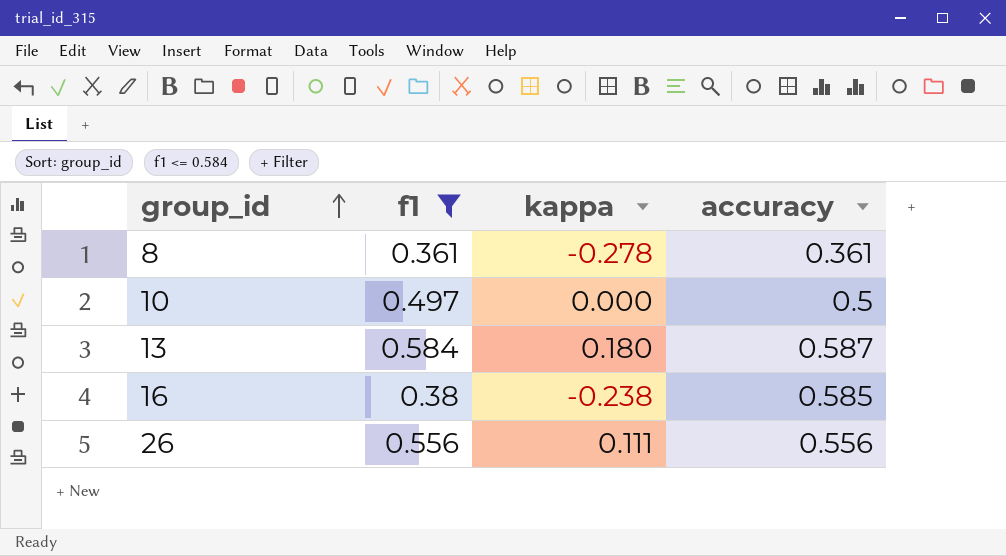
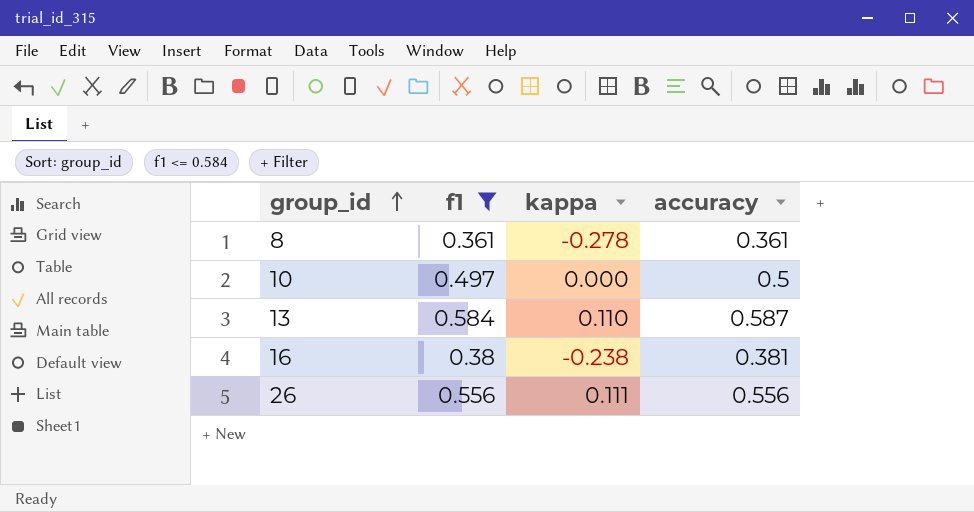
13 | kappa: 0.180 -> 0.110
16 | accuracy: 0.585 -> 0.381

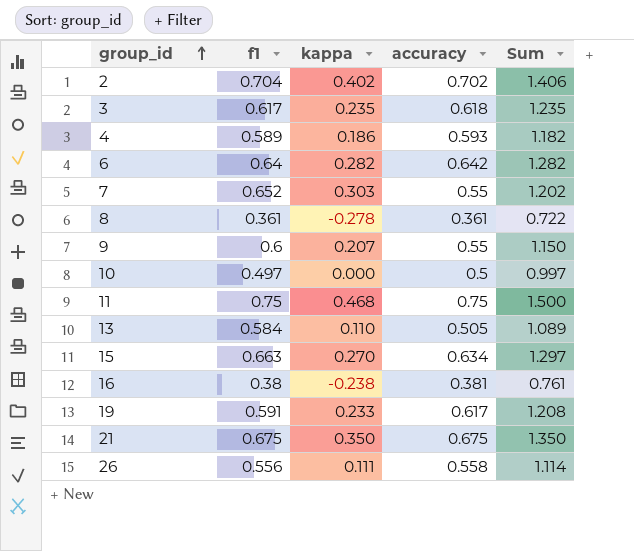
filter: f1 <= 0.584 -> none
column Sum | formula: none -> [f1] + [accuracy]
13 | accuracy: 0.587 -> 0.505
26 | accuracy: 0.556 -> 0.558

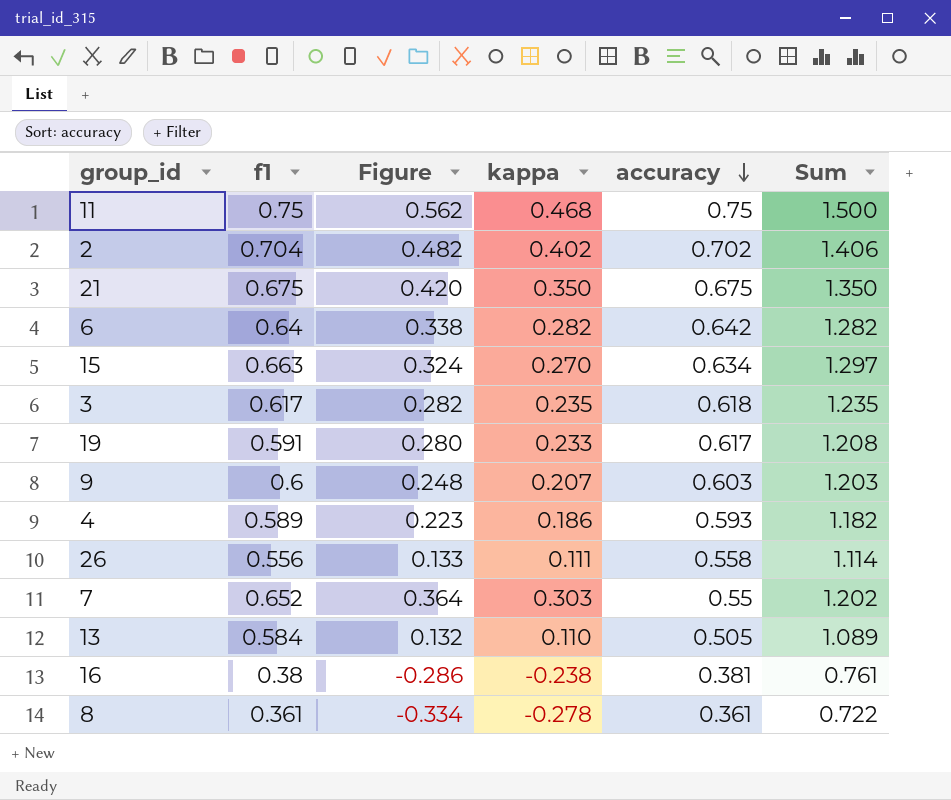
row order: group_id ascending -> accuracy descending
column Figure | formula: none -> [kappa] * 1.2
row 10: 0.497 | 0.000 | 0.5 | 0.997 -> none
9 | accuracy: 0.55 -> 0.603
9 | Sum: 1.150 -> 1.203

